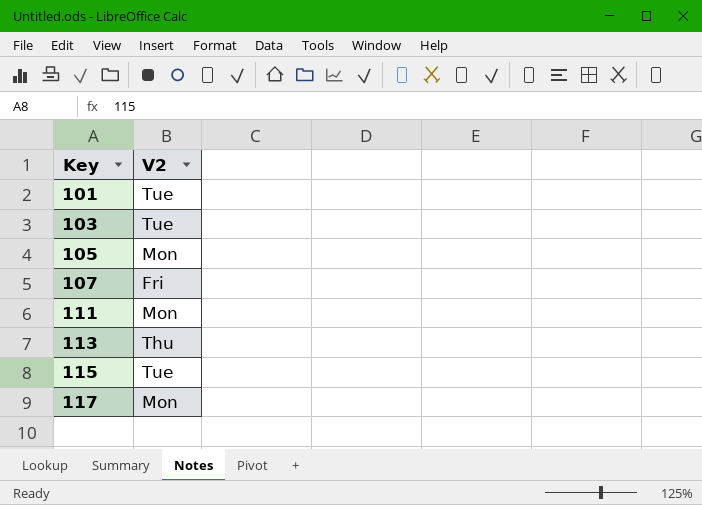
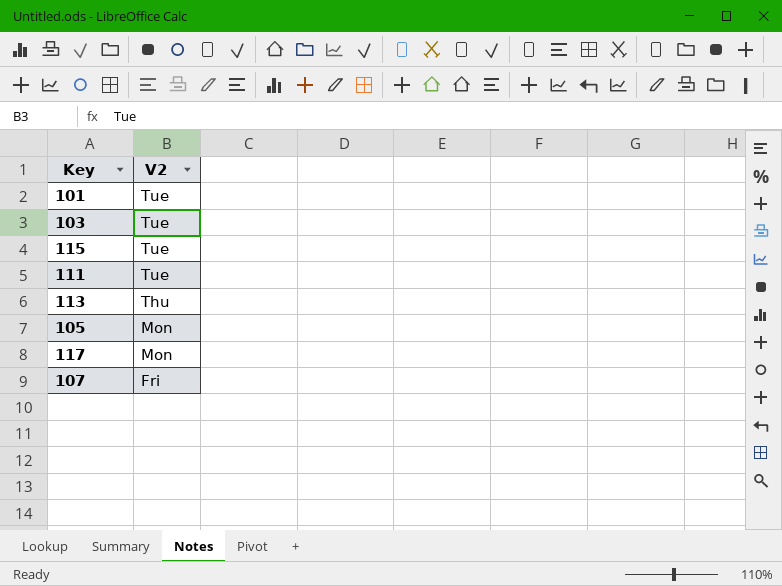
row order: Key ascending -> V2 descending
111 | V2: Mon -> Tue

